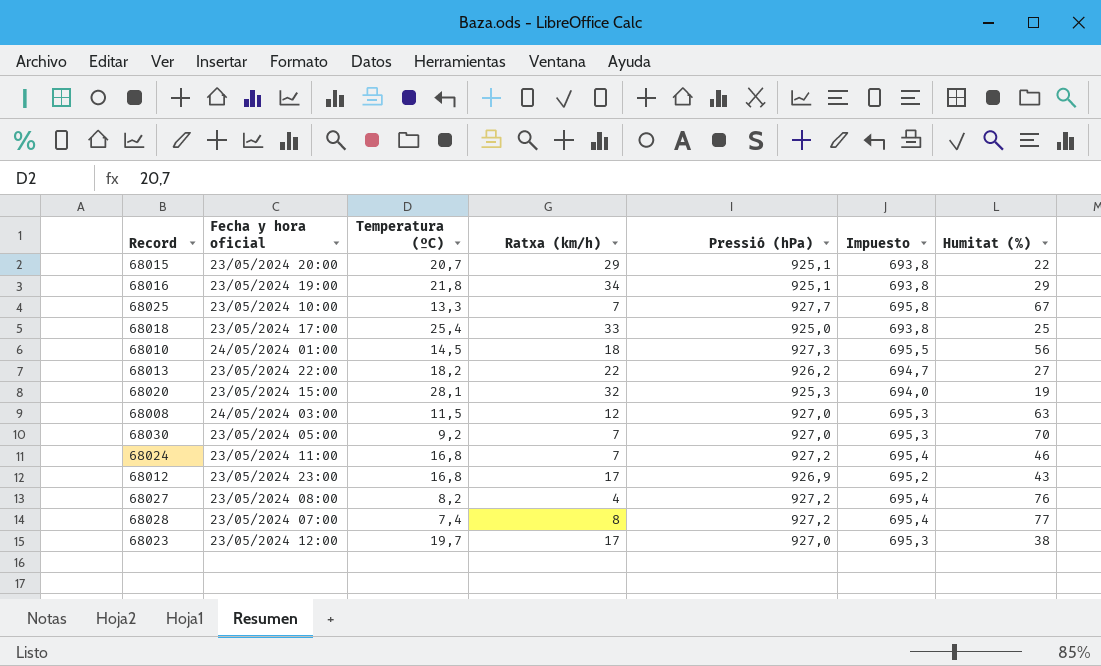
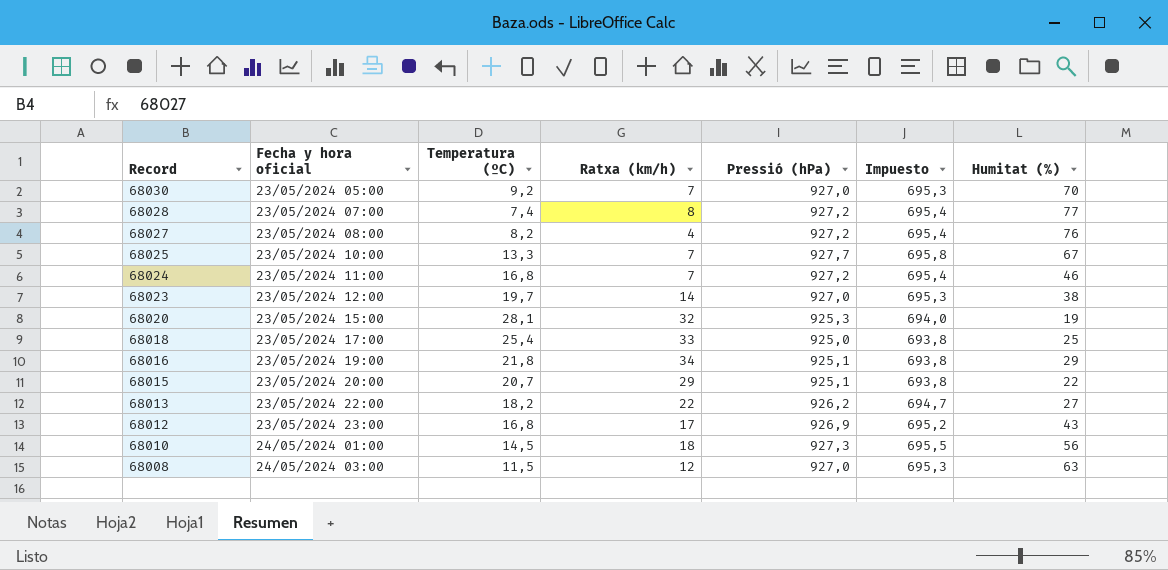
row order: none -> Record descending
68023 | Ratxa (km/h): 17 -> 14

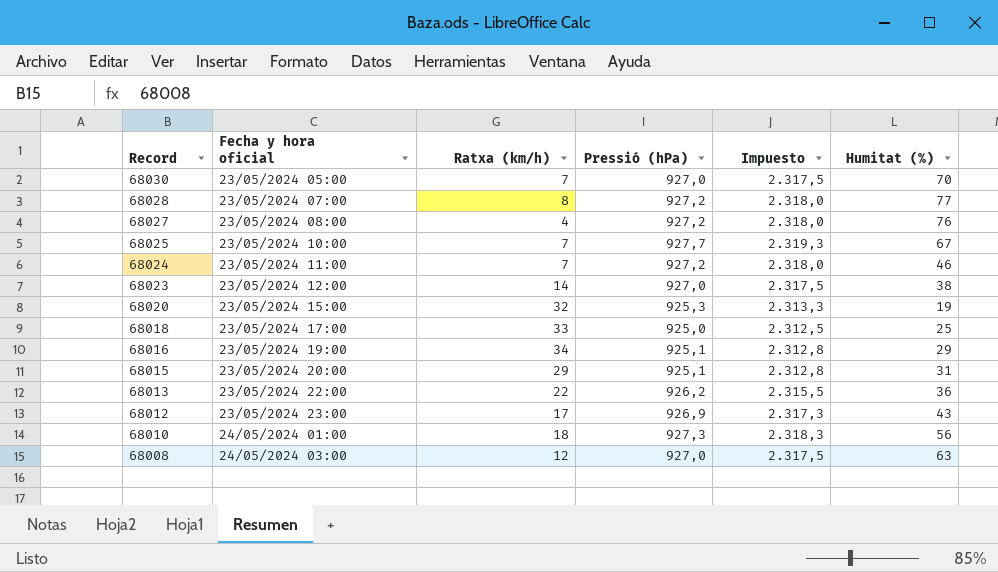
column Temperatura (ºC) | position: 3 -> none
column Impuesto | formula: [Pressió (hPa)] * 0,75 -> [Pressió (hPa)] * 2,5
68015 | Humitat (%): 22 -> 31
68013 | Humitat (%): 27 -> 36

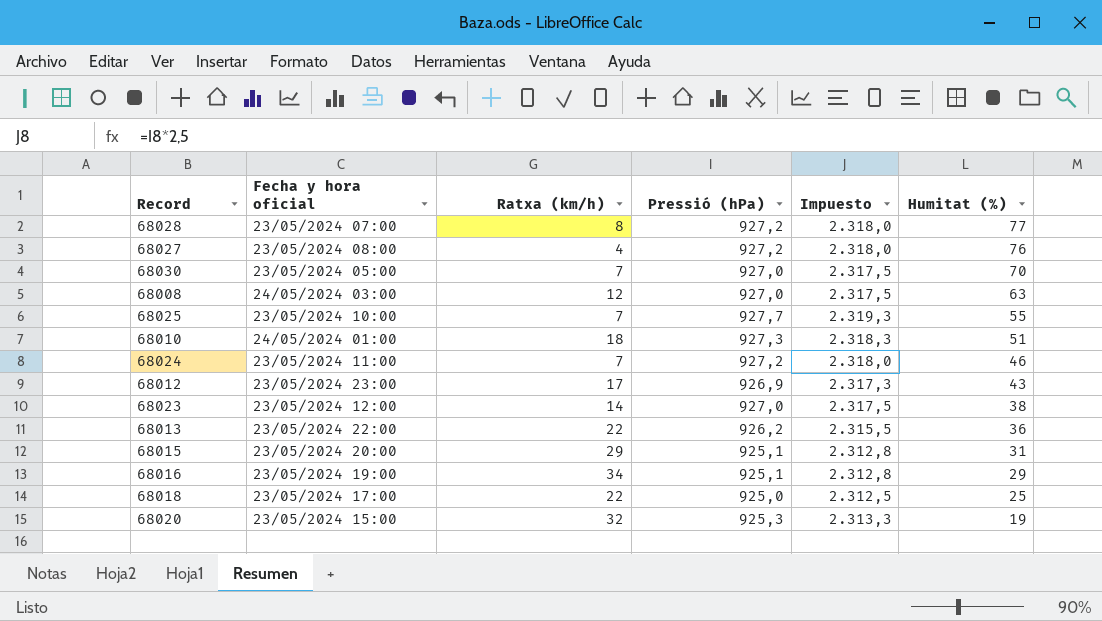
row order: Record descending -> Humitat (%) descending
68025 | Humitat (%): 67 -> 55
68010 | Humitat (%): 56 -> 51
68018 | Ratxa (km/h): 33 -> 22

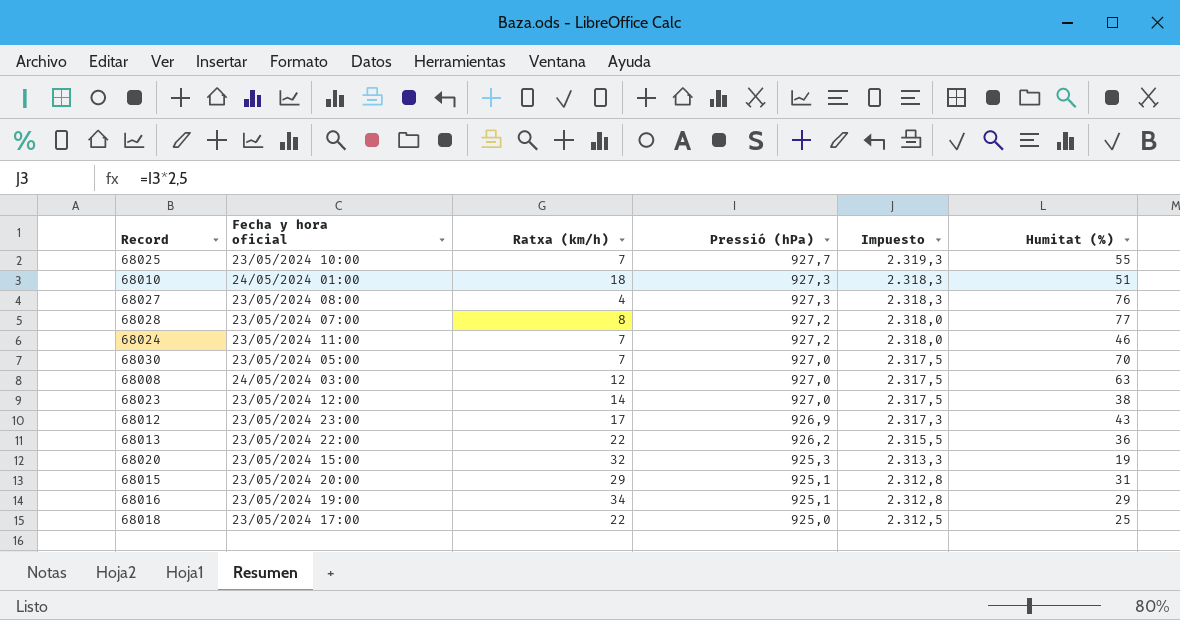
row order: Humitat (%) descending -> Pressió (hPa) descending
68027 | Pressió (hPa): 927,2 -> 927,3
68027 | Impuesto: 2.318,0 -> 2.318,3

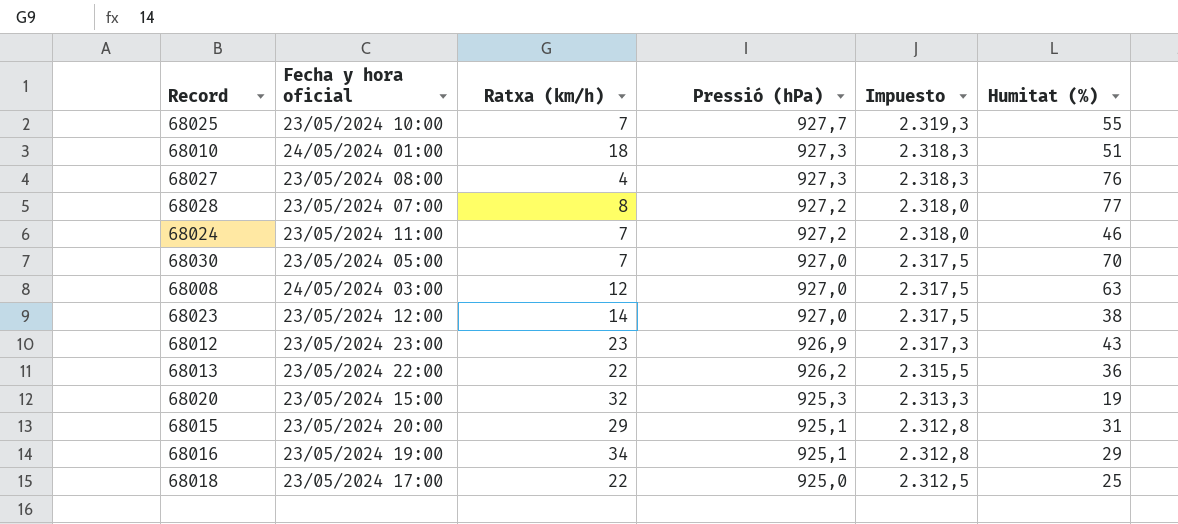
68012 | Ratxa (km/h): 17 -> 23

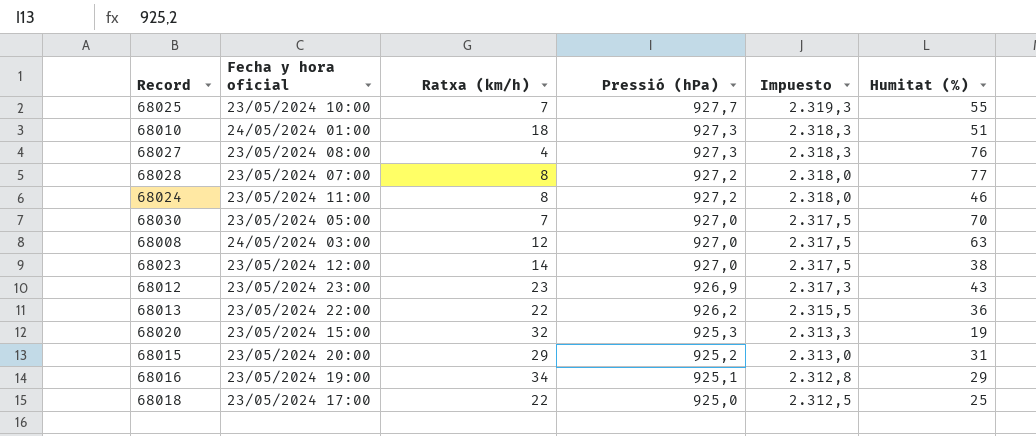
68024 | Ratxa (km/h): 7 -> 8
68015 | Pressió (hPa): 925,1 -> 925,2
68015 | Impuesto: 2.312,8 -> 2.313,0

